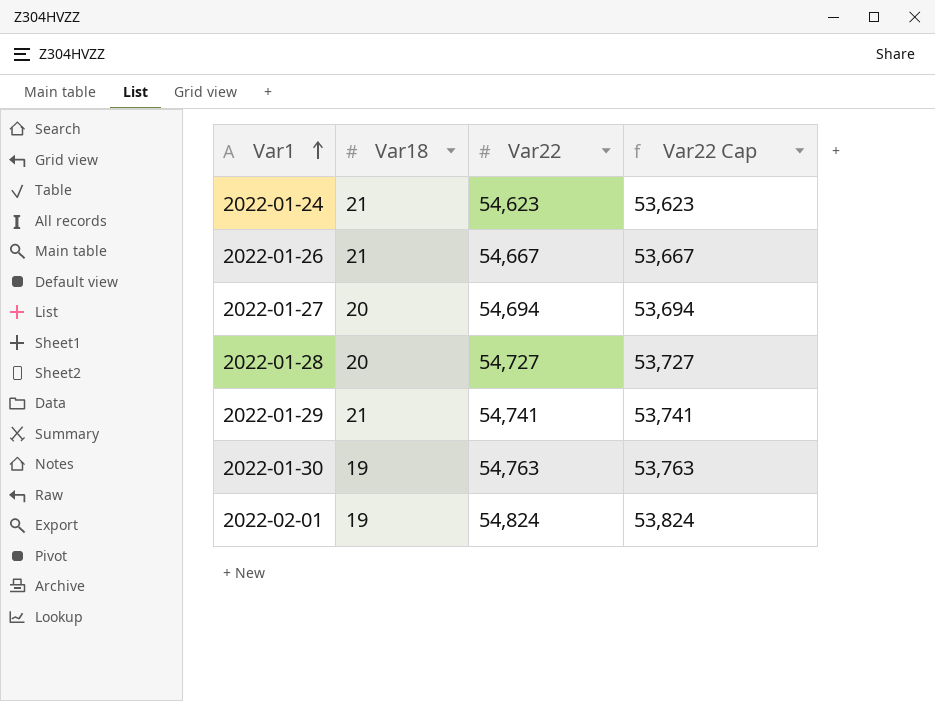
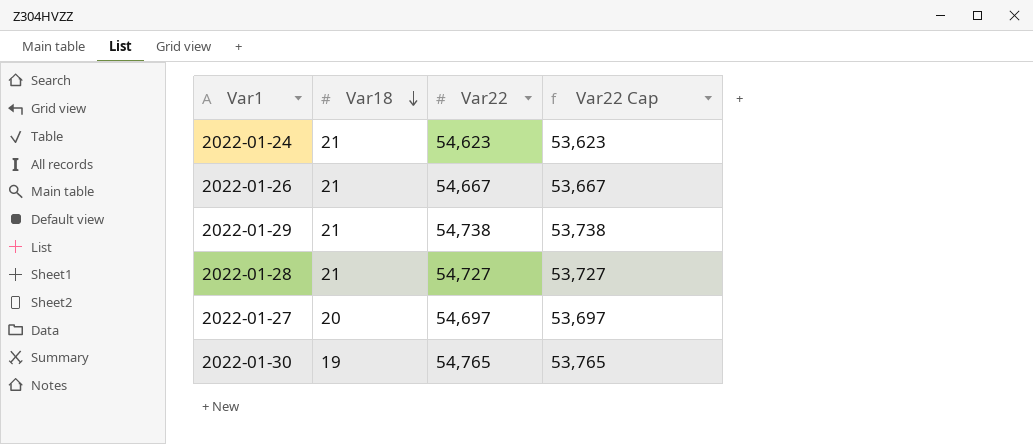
row order: Var1 ascending -> Var18 descending
row 2022-02-01: 19 | 54,824 | 53,824 -> none
2022-01-29 | Var22: 54,741 -> 54,738
2022-01-29 | Var22 Cap: 53,741 -> 53,738
2022-01-28 | Var18: 20 -> 21
2022-01-27 | Var22: 54,694 -> 54,697
2022-01-27 | Var22 Cap: 53,694 -> 53,697
2022-01-30 | Var22: 54,763 -> 54,765
2022-01-30 | Var22 Cap: 53,763 -> 53,765

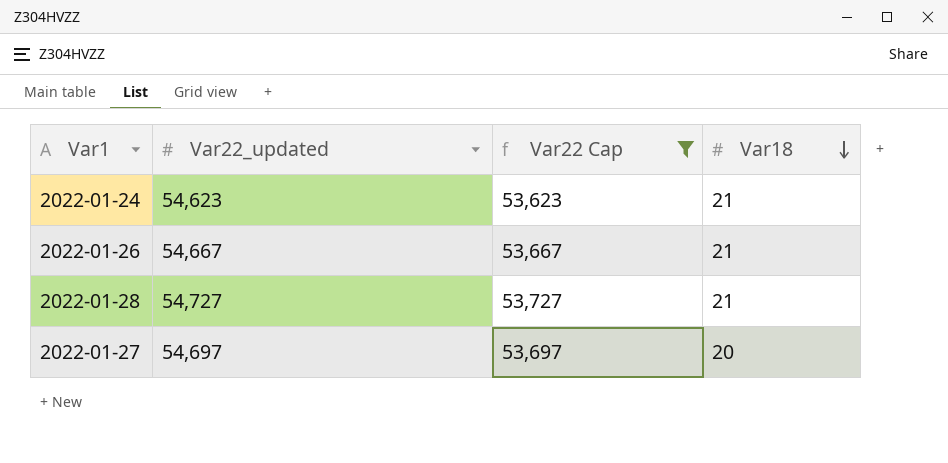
filter: none -> Var22 Cap <= 53,727
column name: Var22 -> Var22_updated
column Var18 | position: 2 -> 4

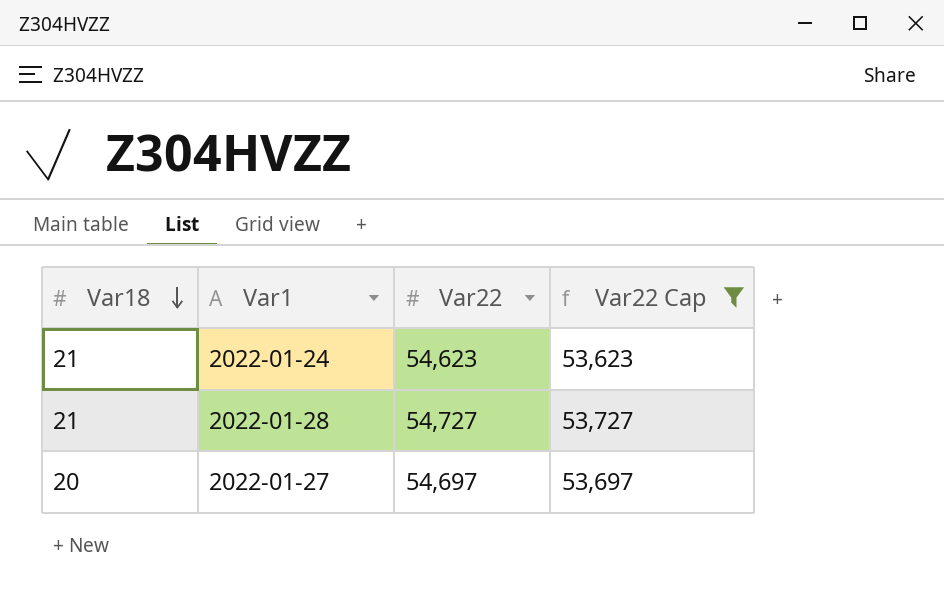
column Var18 | position: 4 -> 1
column name: Var22_updated -> Var22
row 2022-01-26: 54,667 | 53,667 | 21 -> none

